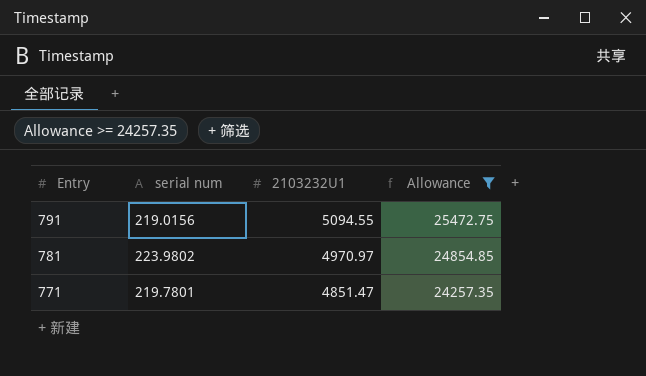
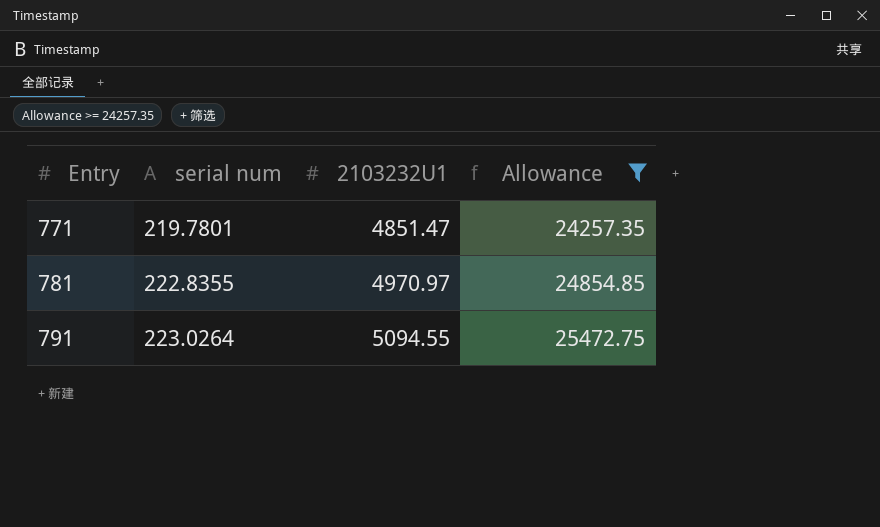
row order: Entry descending -> Entry ascending
781 | serial num: 223.9802 -> 222.8355
791 | serial num: 219.0156 -> 223.0264

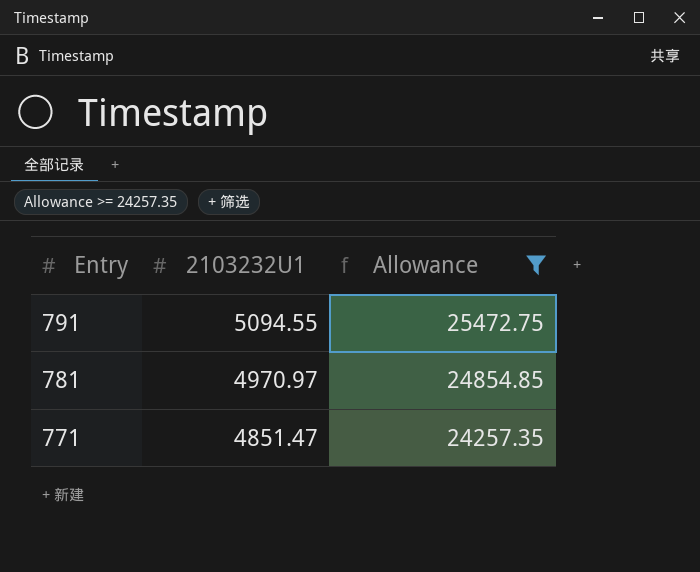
row order: Entry ascending -> Entry descending
column serial num | position: 2 -> none

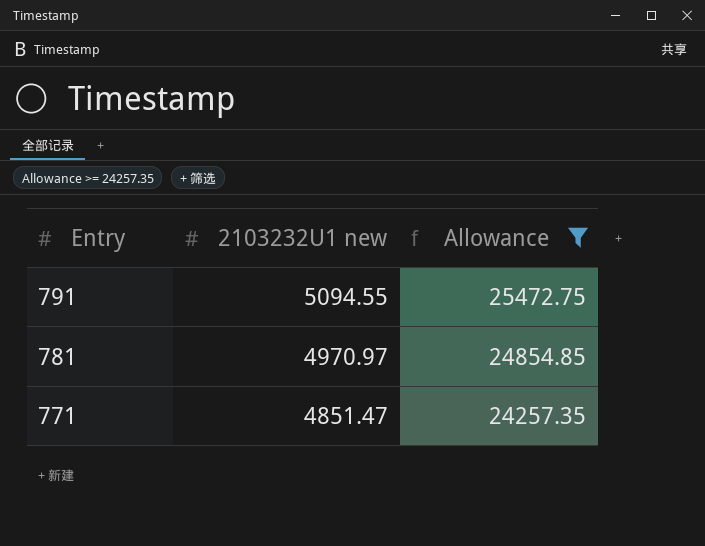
column name: 2103232U1 -> 2103232U1 new

